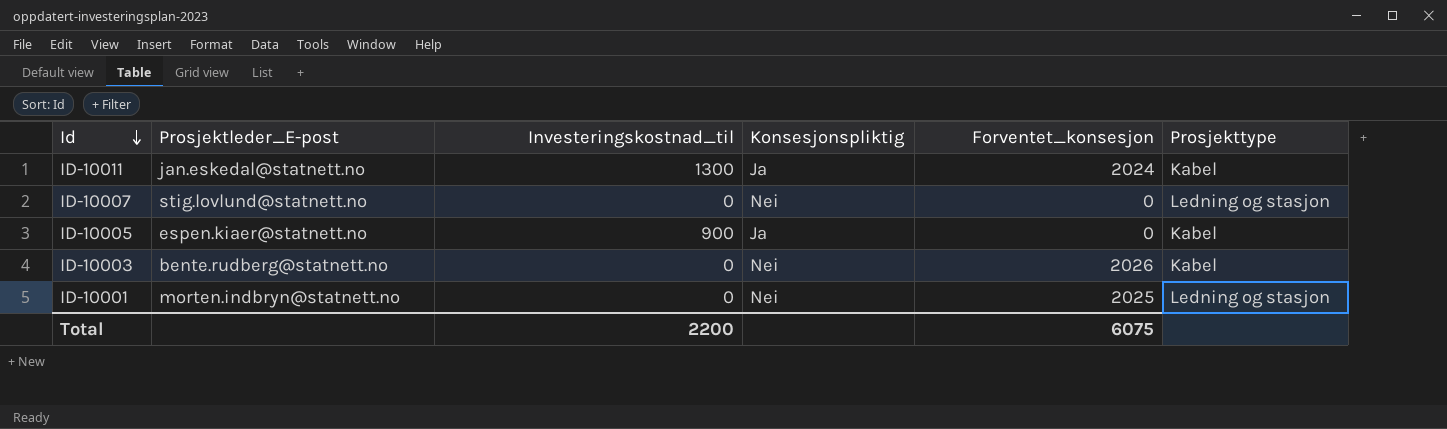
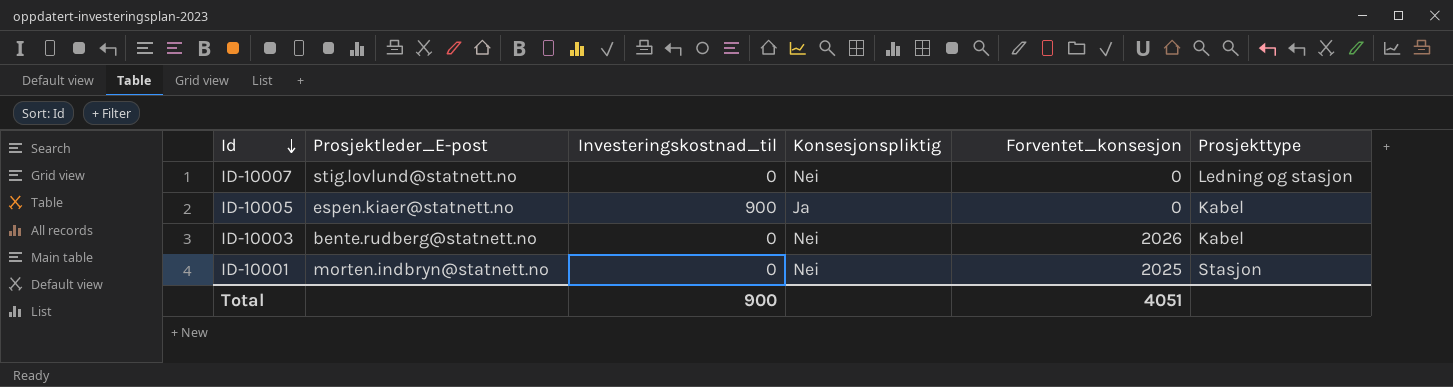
row ID-10011: jan.eskedal@statnett.no | 1300 | Ja | 2024 | Kabel -> none
ID-10001 | Prosjekttype: Ledning og stasjon -> Stasjon
Total | Investeringskostnad_til: 2200 -> 900
Total | Forventet_konsesjon: 6075 -> 4051

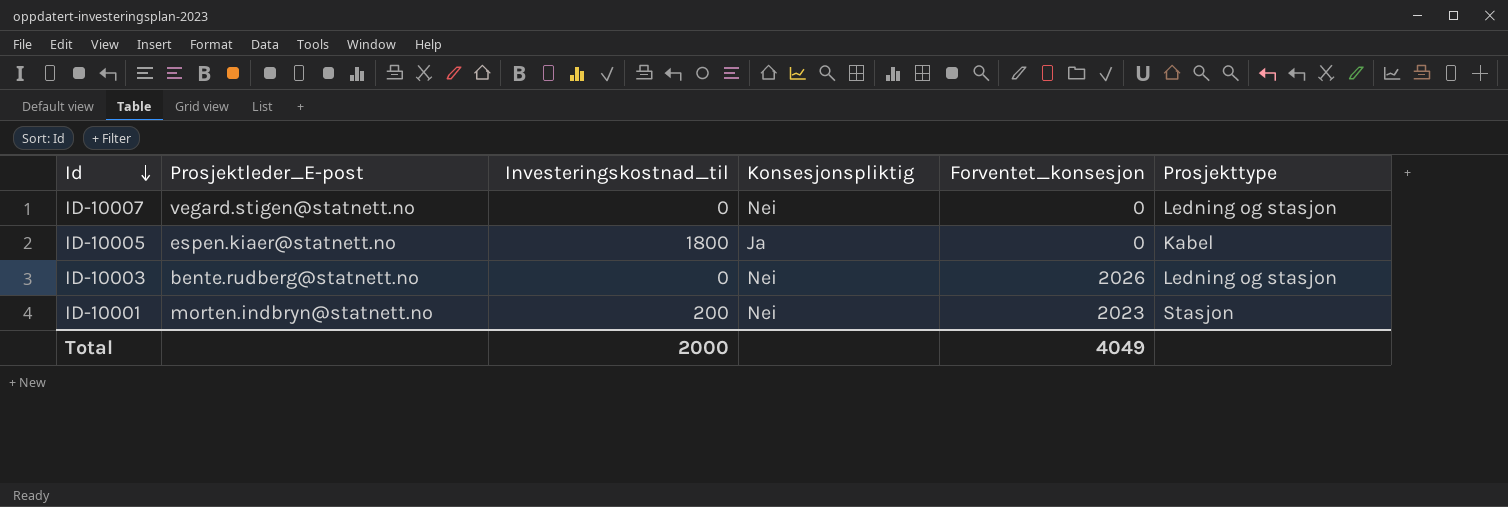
ID-10007 | Prosjektleder_E-post: stig.lovlund@statnett.no -> vegard.stigen@statnett.no
ID-10005 | Investeringskostnad_til: 900 -> 1800
ID-10003 | Prosjekttype: Kabel -> Ledning og stasjon
ID-10001 | Investeringskostnad_til: 0 -> 200
ID-10001 | Forventet_konsesjon: 2025 -> 2023
Total | Investeringskostnad_til: 900 -> 2000
Total | Forventet_konsesjon: 4051 -> 4049

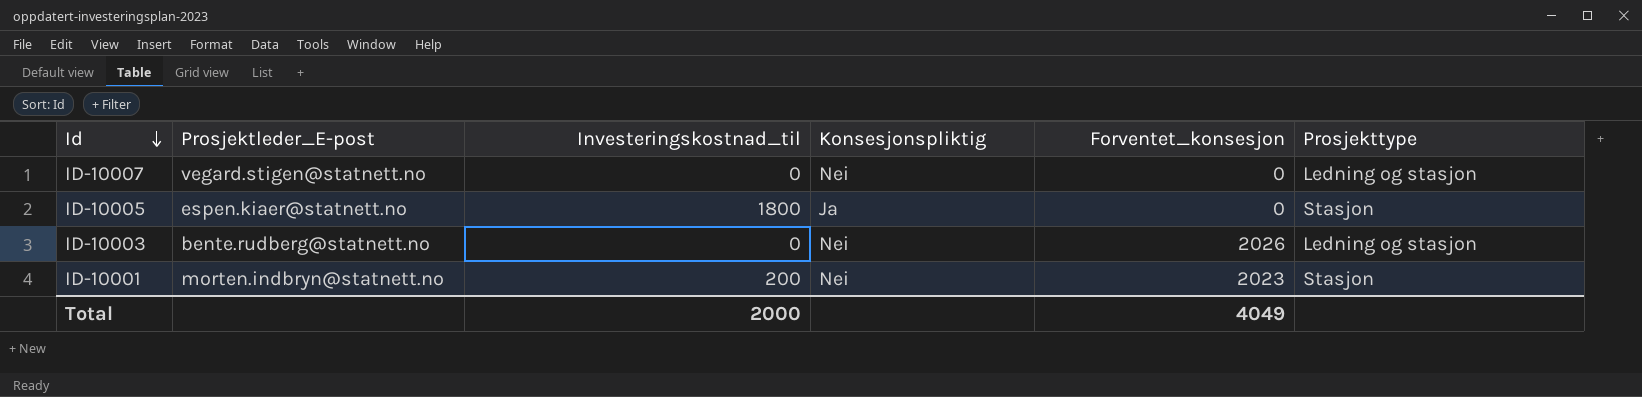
ID-10005 | Prosjekttype: Kabel -> Stasjon

